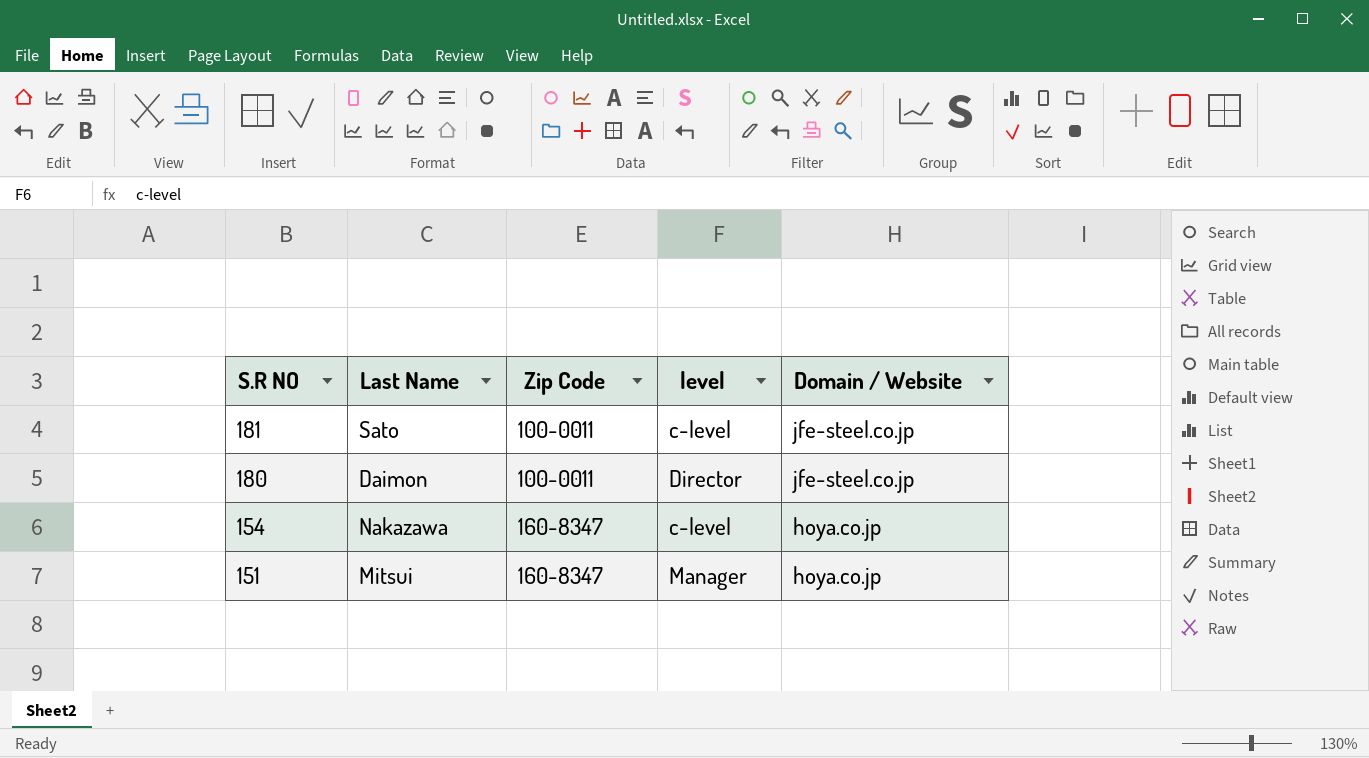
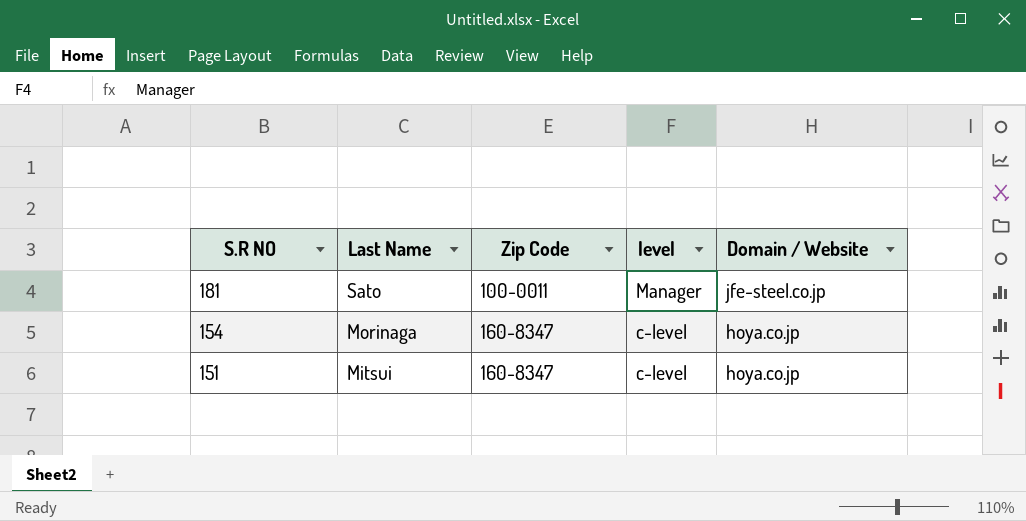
row 180: Daimon | 100-0011 | Director | jfe-steel.co.jp -> none
181 | level: c-level -> Manager
154 | Last Name: Nakazawa -> Morinaga
151 | level: Manager -> c-level

